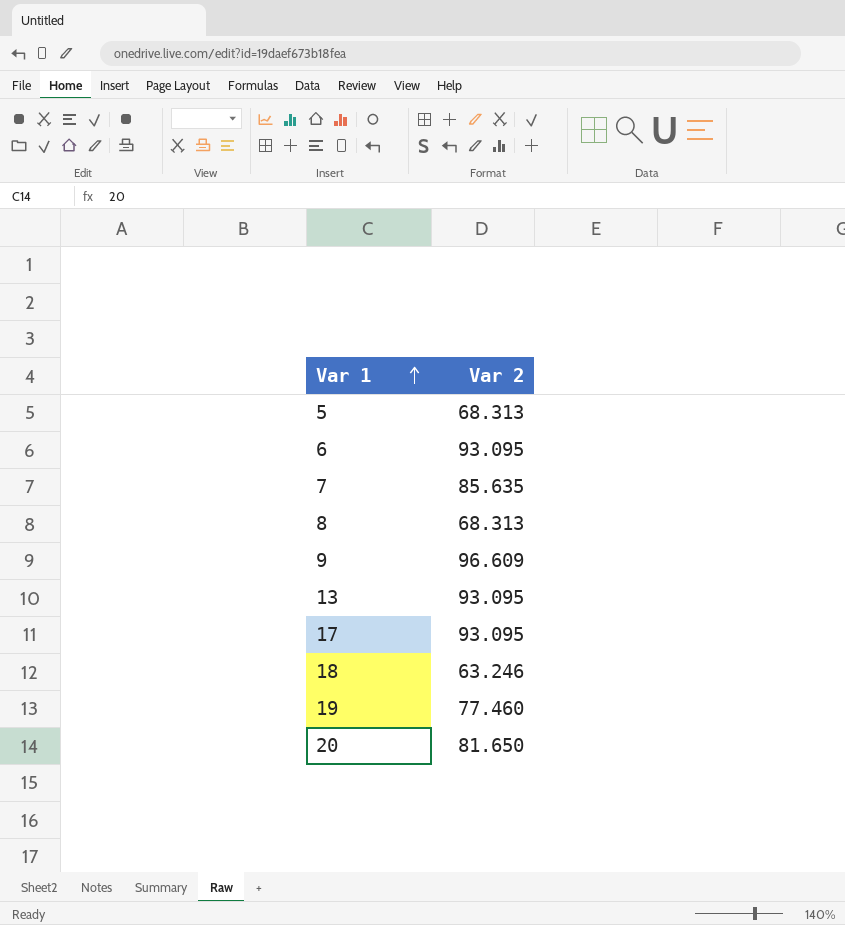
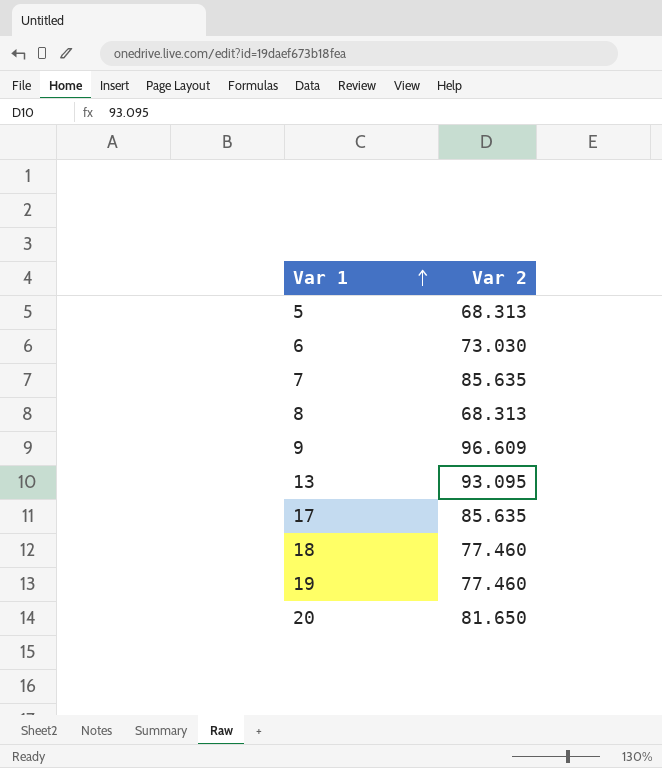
6 | Var 2: 93.095 -> 73.030
17 | Var 2: 93.095 -> 85.635
18 | Var 2: 63.246 -> 77.460

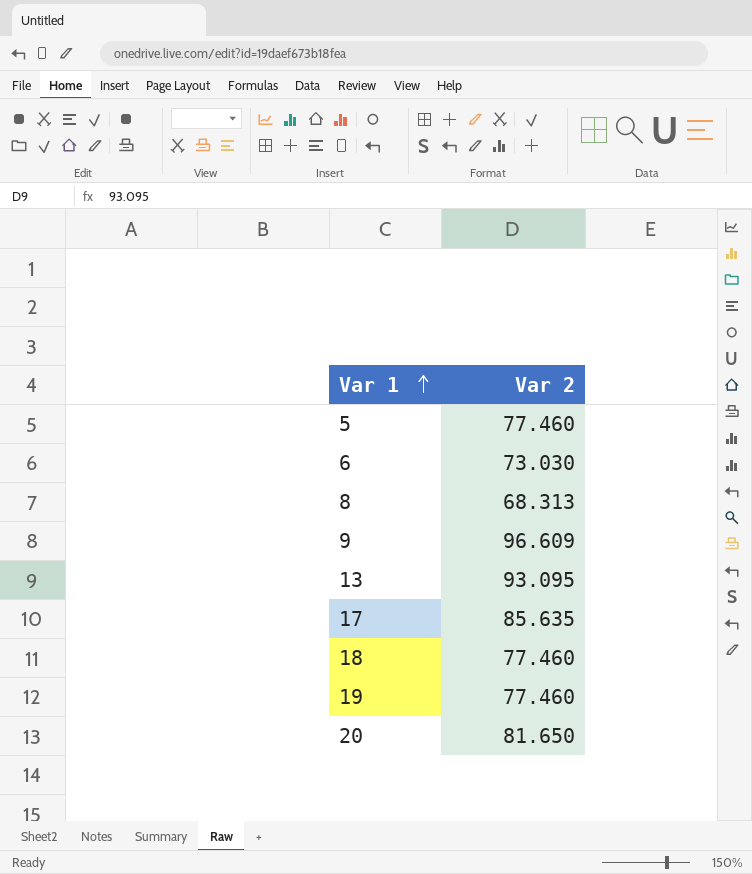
row 7: 85.635 -> none
5 | Var 2: 68.313 -> 77.460

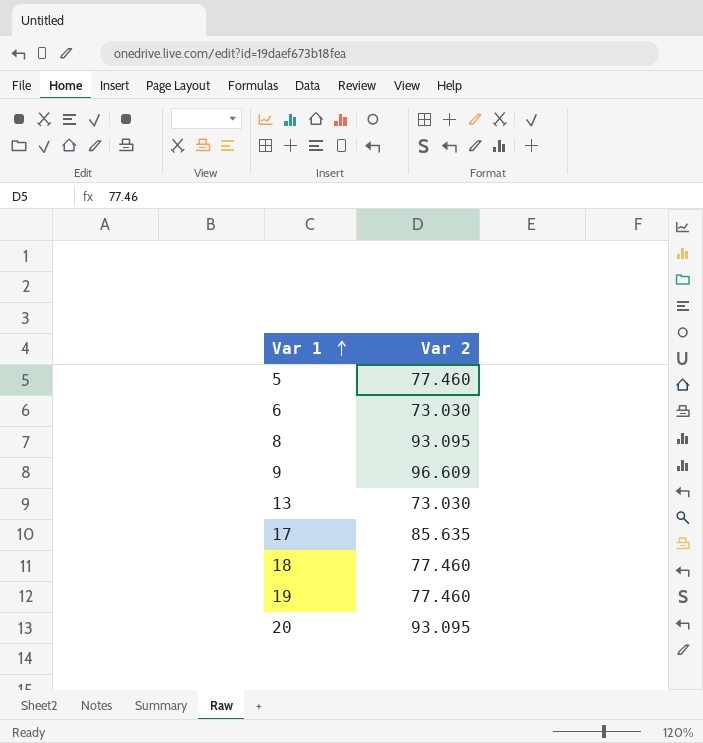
8 | Var 2: 68.313 -> 93.095
13 | Var 2: 93.095 -> 73.030
20 | Var 2: 81.650 -> 93.095

